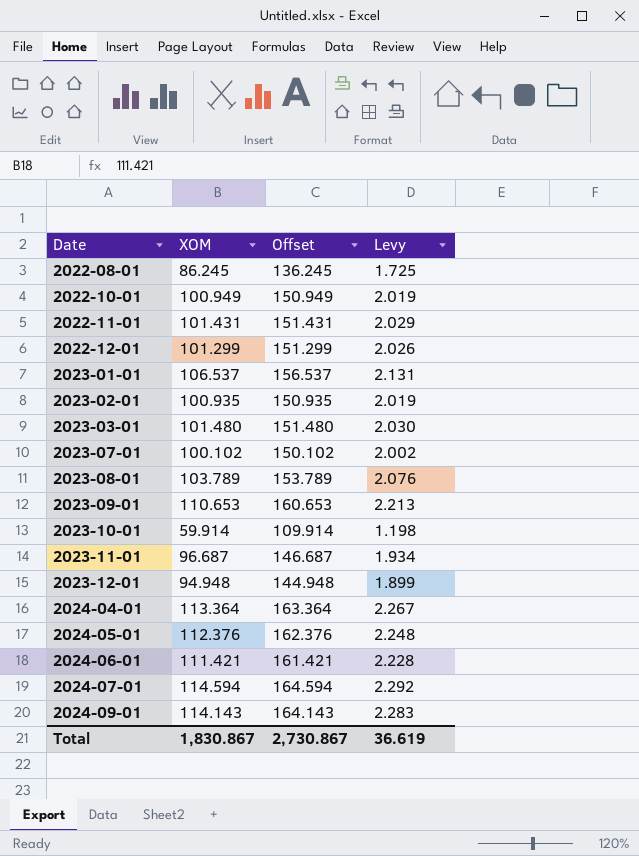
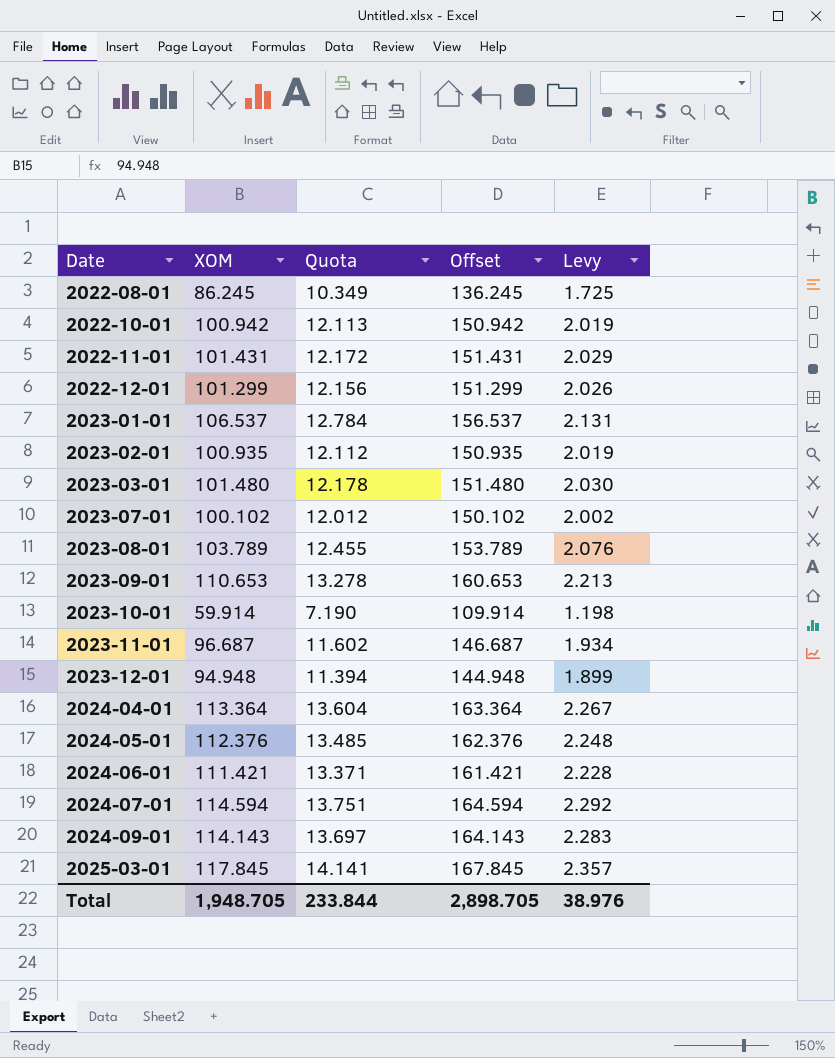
column Quota | formula: none -> [XOM] * 0.12
2022-10-01 | XOM: 100.949 -> 100.942
2022-10-01 | Offset: 150.949 -> 150.942
row 2025-03-01: none -> 117.845 | 14.141 | 167.845 | 2.357
Total | XOM: 1,830.867 -> 1,948.705
Total | Offset: 2,730.867 -> 2,898.705
Total | Levy: 36.619 -> 38.976

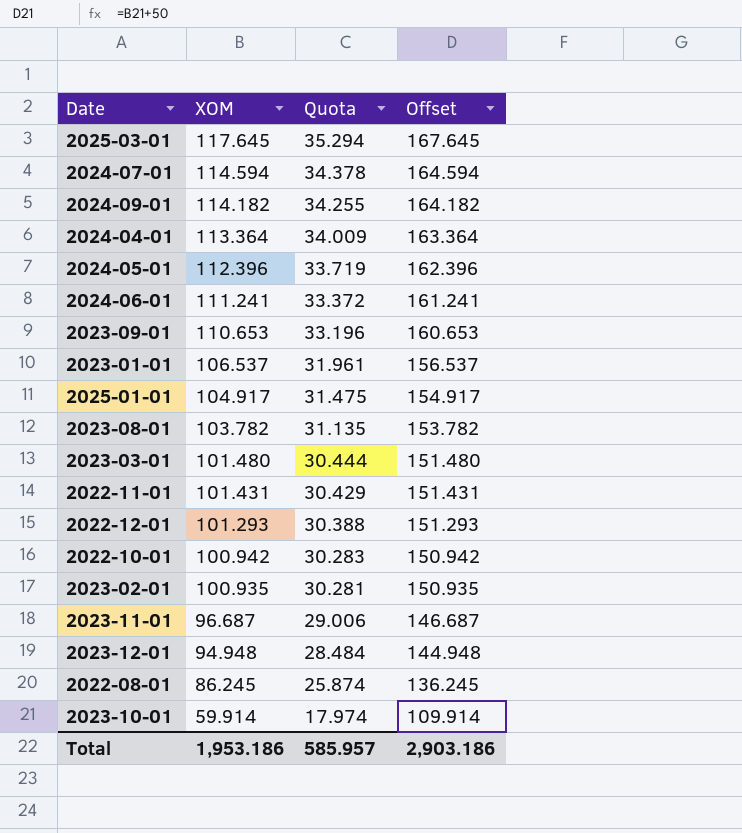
row order: Date ascending -> XOM descending
column Levy | formula: [XOM] * 0.02 -> none
column Quota | formula: [XOM] * 0.12 -> [XOM] * 0.3
row 2023-07-01: 100.102 | 12.012 | 150.102 | 2.002 -> none
2025-03-01 | XOM: 117.845 -> 117.645
2025-03-01 | Offset: 167.845 -> 167.645
2024-09-01 | XOM: 114.143 -> 114.182
2024-09-01 | Offset: 164.143 -> 164.182
2024-05-01 | XOM: 112.376 -> 112.396
2024-05-01 | Offset: 162.376 -> 162.396
2024-06-01 | XOM: 111.421 -> 111.241
2024-06-01 | Offset: 161.421 -> 161.241
row 2025-01-01: none -> 104.917 | 31.475 | 154.917
2023-08-01 | XOM: 103.789 -> 103.782
2023-08-01 | Offset: 153.789 -> 153.782
2022-12-01 | XOM: 101.299 -> 101.293
2022-12-01 | Offset: 151.299 -> 151.293
Total | XOM: 1,948.705 -> 1,953.186
Total | Quota: 233.844 -> 585.957
Total | Offset: 2,898.705 -> 2,903.186

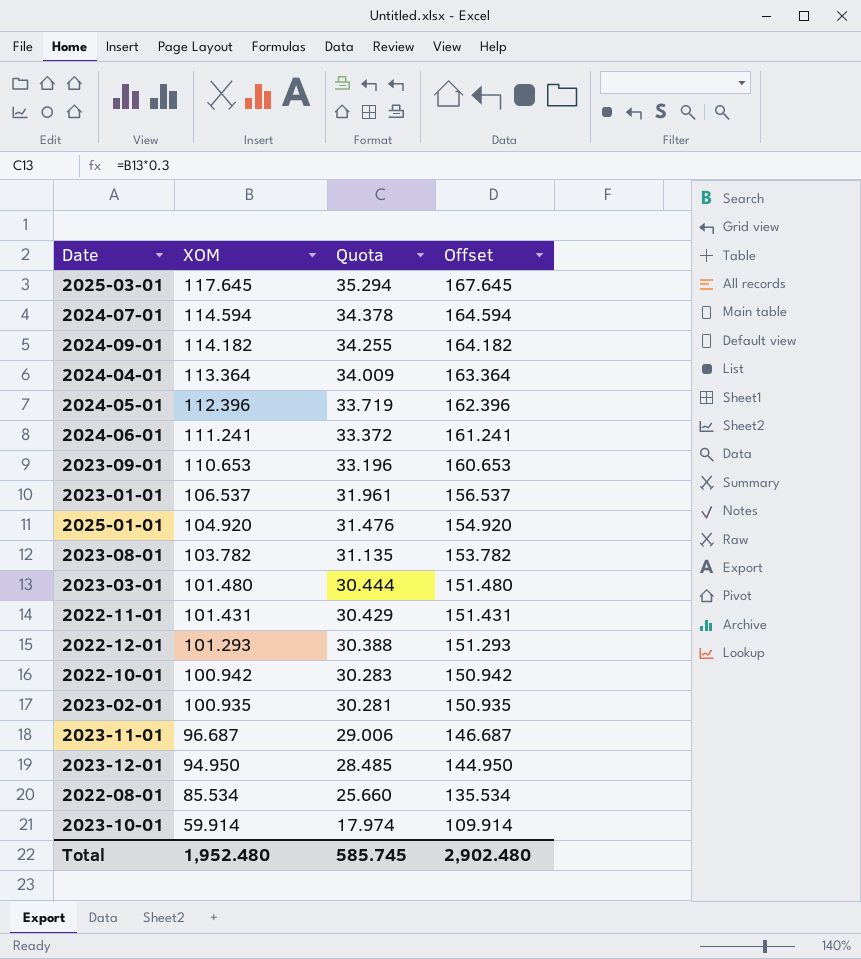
2025-01-01 | XOM: 104.917 -> 104.920
2025-01-01 | Quota: 31.475 -> 31.476
2025-01-01 | Offset: 154.917 -> 154.920
2023-12-01 | XOM: 94.948 -> 94.950
2023-12-01 | Quota: 28.484 -> 28.485
2023-12-01 | Offset: 144.948 -> 144.950
2022-08-01 | XOM: 86.245 -> 85.534
2022-08-01 | Quota: 25.874 -> 25.660
2022-08-01 | Offset: 136.245 -> 135.534
Total | XOM: 1,953.186 -> 1,952.480
Total | Quota: 585.957 -> 585.745
Total | Offset: 2,903.186 -> 2,902.480

